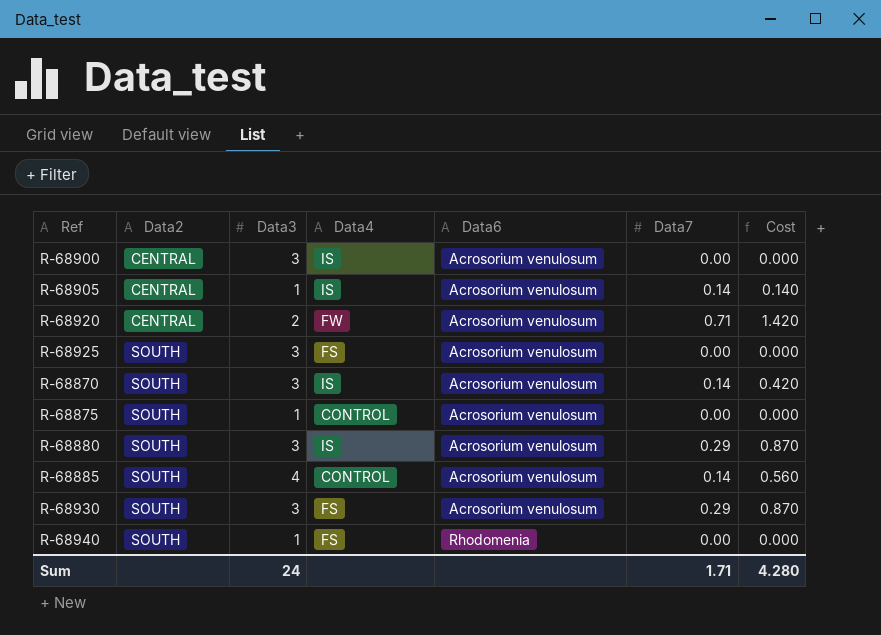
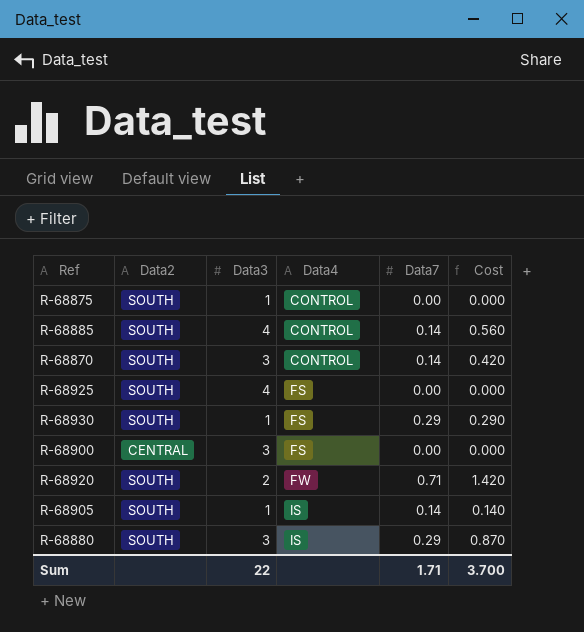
row order: Data2 ascending -> Data4 ascending
column Data6 | position: 5 -> none
row R-68940: SOUTH | 1 | FS | Rhodomenia | 0.00 | 0.000 -> none
R-68870 | Data4: IS -> CONTROL
R-68925 | Data3: 3 -> 4
R-68930 | Data3: 3 -> 1
R-68930 | Cost: 0.870 -> 0.290
R-68900 | Data4: IS -> FS
R-68920 | Data2: CENTRAL -> SOUTH
R-68905 | Data2: CENTRAL -> SOUTH
Sum | Data3: 24 -> 22
Sum | Cost: 4.280 -> 3.700

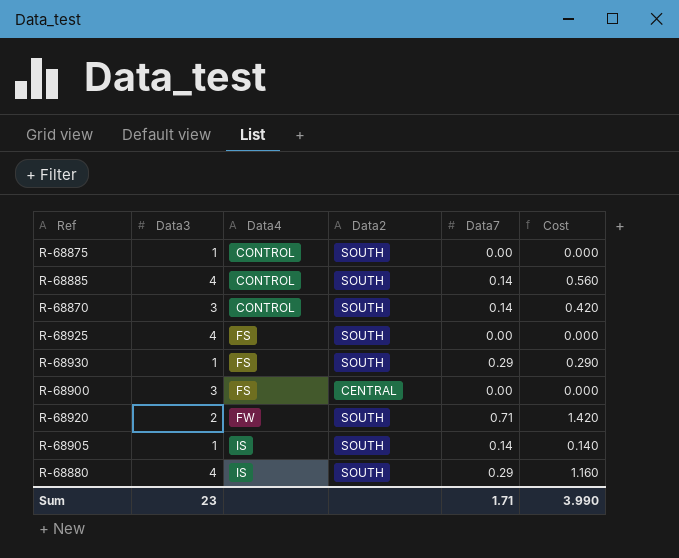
column Data2 | position: 2 -> 4
R-68880 | Data3: 3 -> 4
R-68880 | Cost: 0.870 -> 1.160
Sum | Data3: 22 -> 23
Sum | Cost: 3.700 -> 3.990

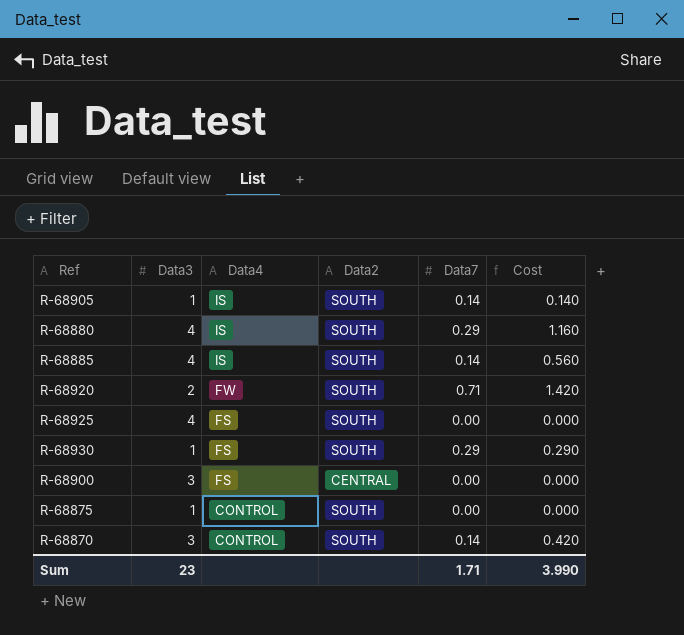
row order: Data4 ascending -> Data4 descending
R-68885 | Data4: CONTROL -> IS

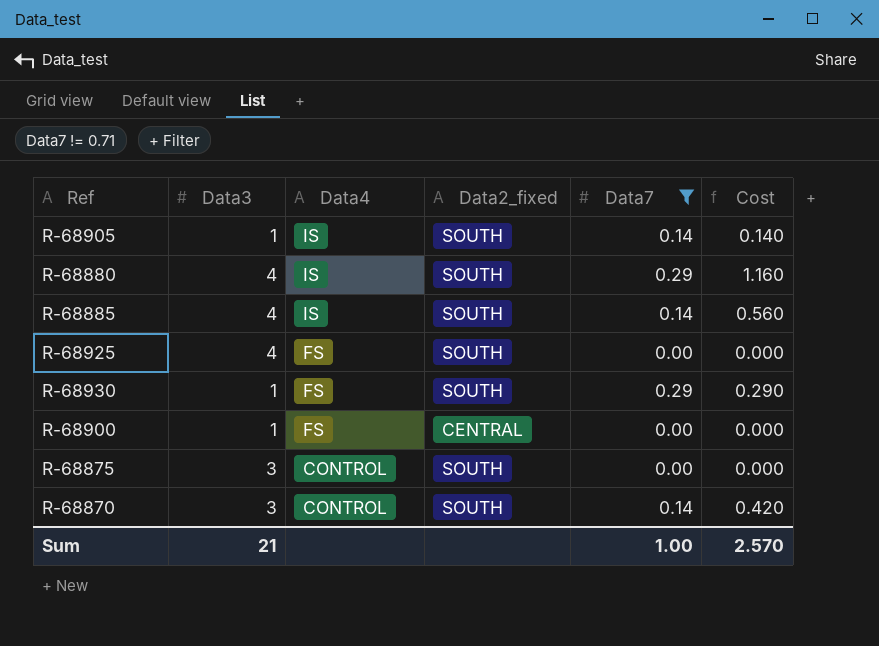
filter: none -> Data7 != 0.71
column name: Data2 -> Data2_fixed
R-68900 | Data3: 3 -> 1
R-68875 | Data3: 1 -> 3
Sum | Data3: 23 -> 21
Sum | Data7: 1.71 -> 1.00
Sum | Cost: 3.990 -> 2.570

